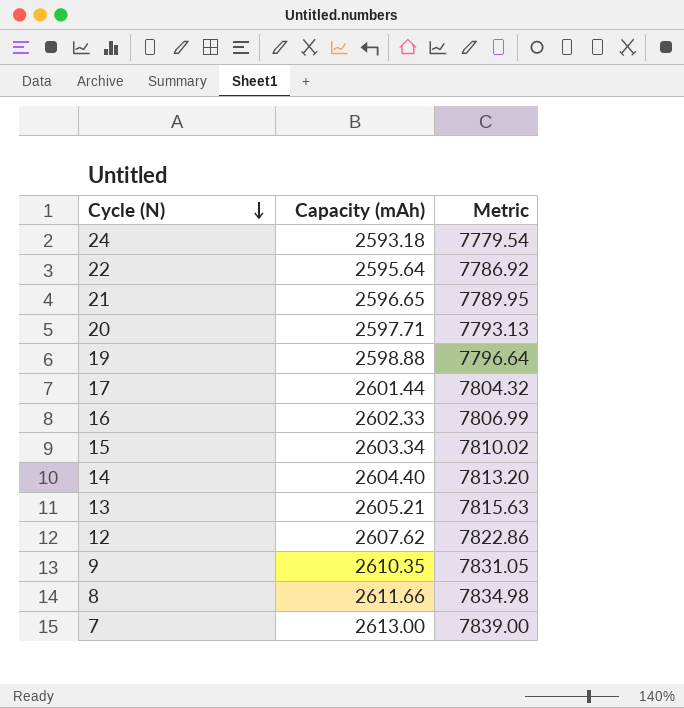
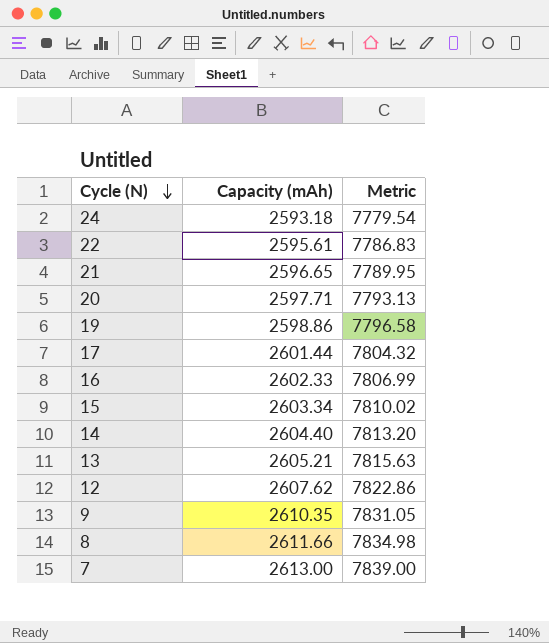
22 | Capacity (mAh): 2595.64 -> 2595.61
22 | Metric: 7786.92 -> 7786.83
19 | Capacity (mAh): 2598.88 -> 2598.86
19 | Metric: 7796.64 -> 7796.58

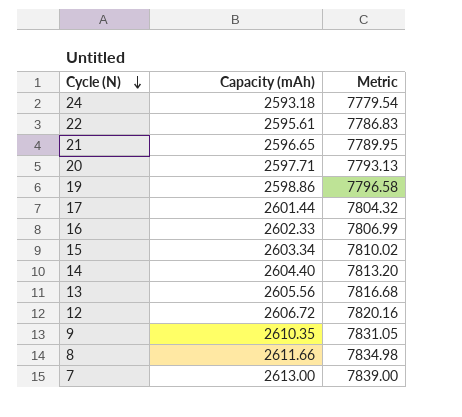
13 | Capacity (mAh): 2605.21 -> 2605.56
13 | Metric: 7815.63 -> 7816.68
12 | Capacity (mAh): 2607.62 -> 2606.72
12 | Metric: 7822.86 -> 7820.16

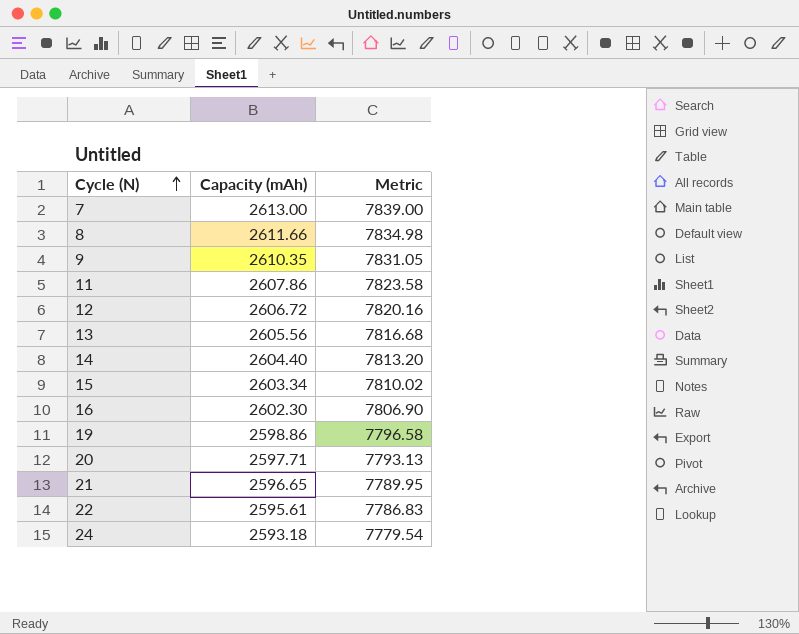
row order: Cycle (N) descending -> Cycle (N) ascending
row 17: 2601.44 | 7804.32 -> none
row 11: none -> 2607.86 | 7823.58
16 | Capacity (mAh): 2602.33 -> 2602.30
16 | Metric: 7806.99 -> 7806.90

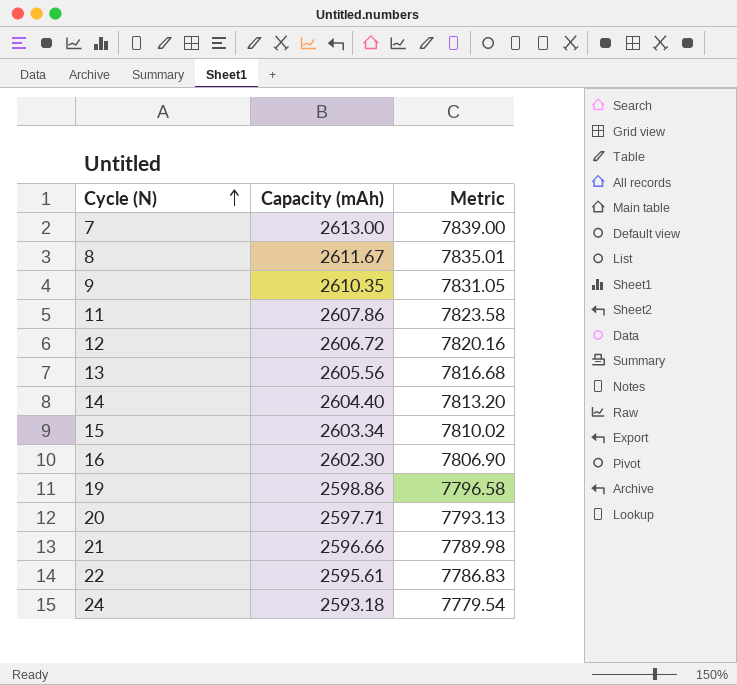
8 | Capacity (mAh): 2611.66 -> 2611.67
8 | Metric: 7834.98 -> 7835.01
21 | Capacity (mAh): 2596.65 -> 2596.66
21 | Metric: 7789.95 -> 7789.98

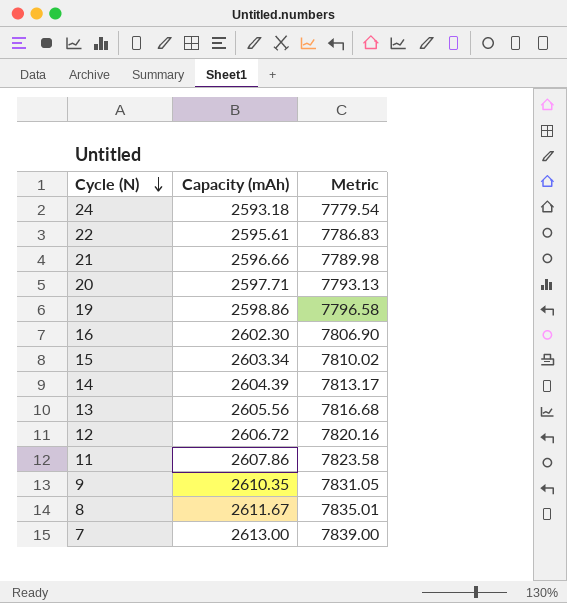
row order: Cycle (N) ascending -> Cycle (N) descending
14 | Capacity (mAh): 2604.40 -> 2604.39
14 | Metric: 7813.20 -> 7813.17

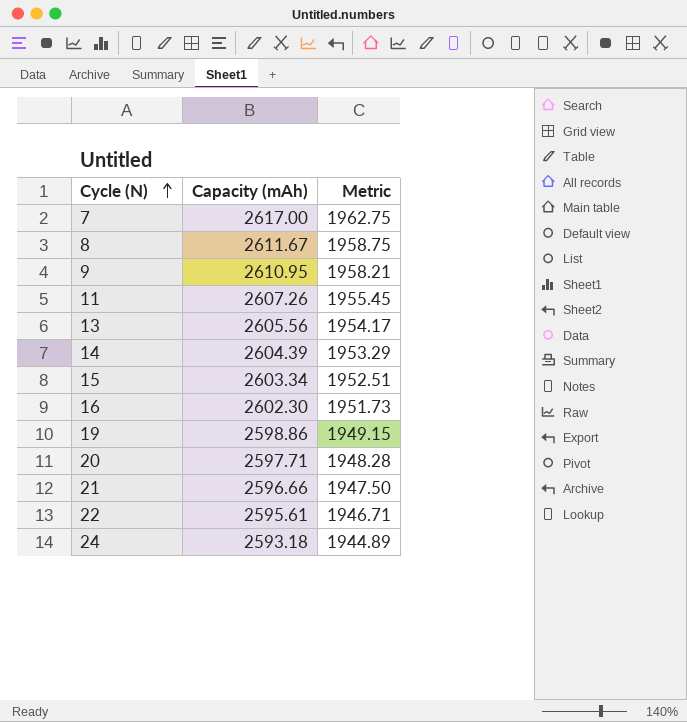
row order: Cycle (N) descending -> Cycle (N) ascending
column Metric | formula: [Capacity (mAh)] * 3 -> [Capacity (mAh)] * 0.75
row 12: 2606.72 | 7820.16 -> none
7 | Capacity (mAh): 2613.00 -> 2617.00
9 | Capacity (mAh): 2610.35 -> 2610.95
11 | Capacity (mAh): 2607.86 -> 2607.26

